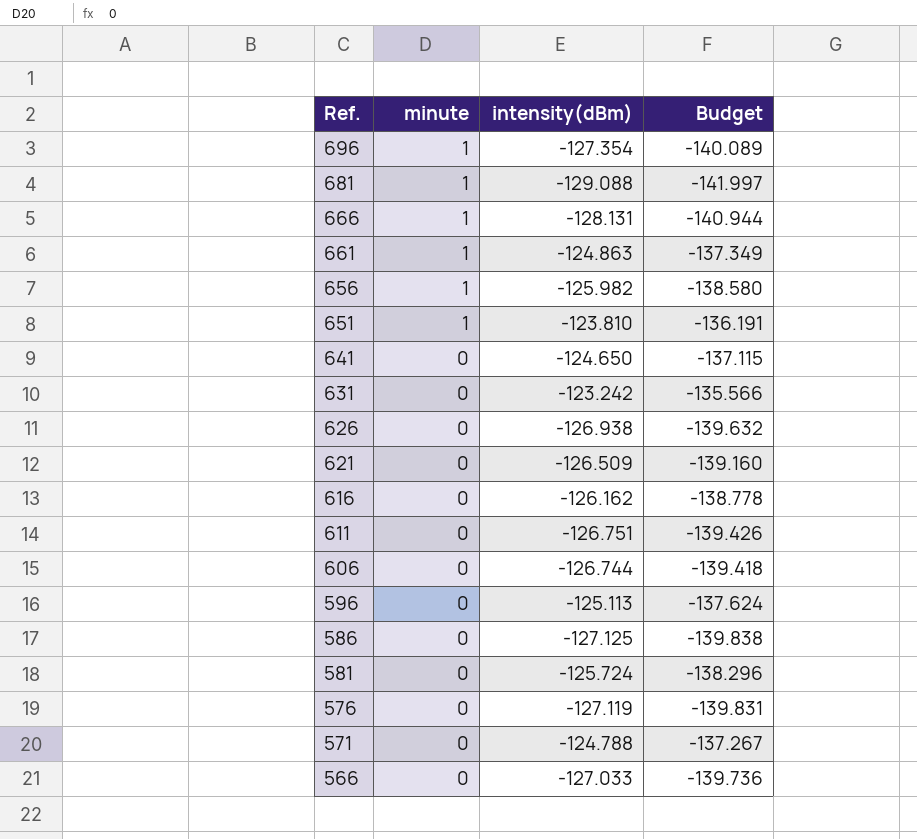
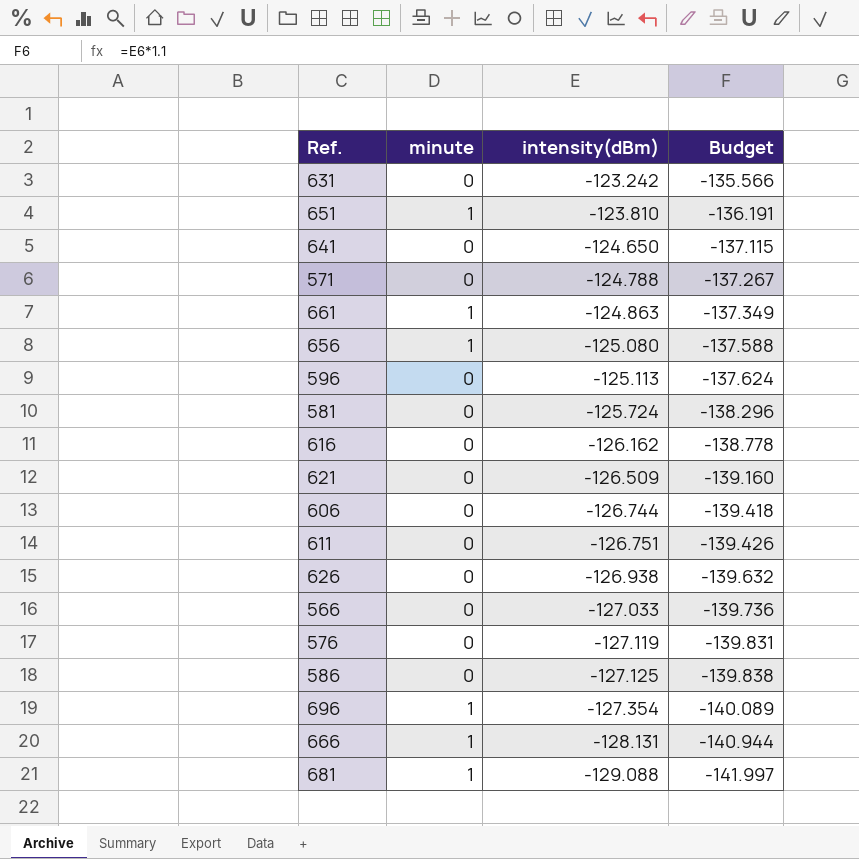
row order: Ref. descending -> intensity(dBm) descending
656 | intensity(dBm): -125.982 -> -125.080
656 | Budget: -138.580 -> -137.588

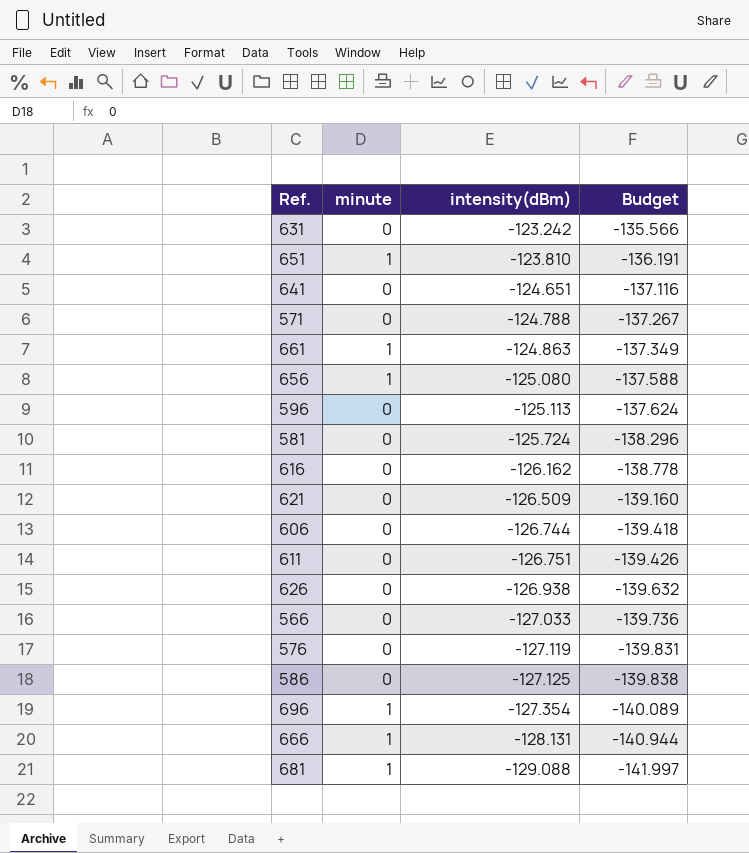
641 | intensity(dBm): -124.650 -> -124.651
641 | Budget: -137.115 -> -137.116

